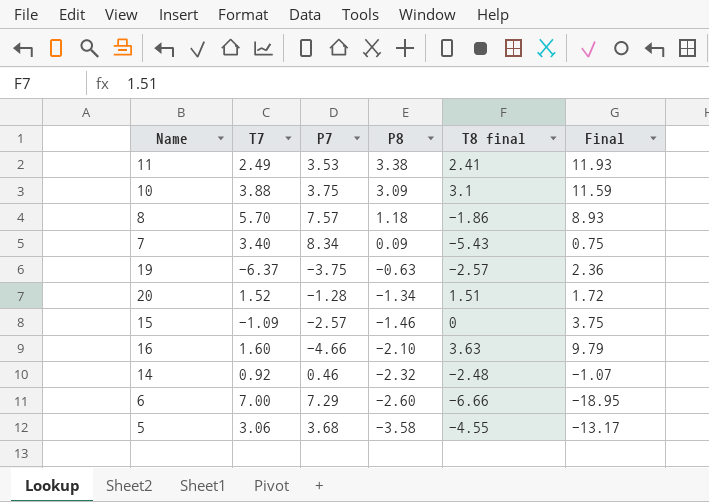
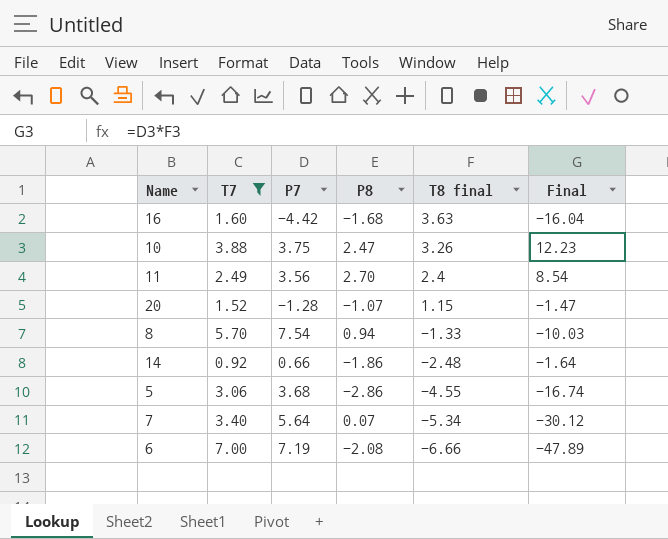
filter: none -> T7 >= 0.92
row order: P8 descending -> T8 final descending
column Final | formula: [P7] * [P8] -> [P7] * [T8 final]
16 | P7: -4.66 -> -4.42
16 | P8: -2.10 -> -1.68
10 | P8: 3.09 -> 2.47
10 | T8 final: 3.1 -> 3.26
11 | P7: 3.53 -> 3.56
11 | P8: 3.38 -> 2.70
11 | T8 final: 2.41 -> 2.4
20 | P8: -1.34 -> -1.07
20 | T8 final: 1.51 -> 1.15
8 | P7: 7.57 -> 7.54
8 | P8: 1.18 -> 0.94
8 | T8 final: -1.86 -> -1.33
14 | P7: 0.46 -> 0.66
14 | P8: -2.32 -> -1.86
5 | P8: -3.58 -> -2.86
7 | P7: 8.34 -> 5.64
7 | P8: 0.09 -> 0.07
7 | T8 final: -5.43 -> -5.34
6 | P7: 7.29 -> 7.19
6 | P8: -2.60 -> -2.08

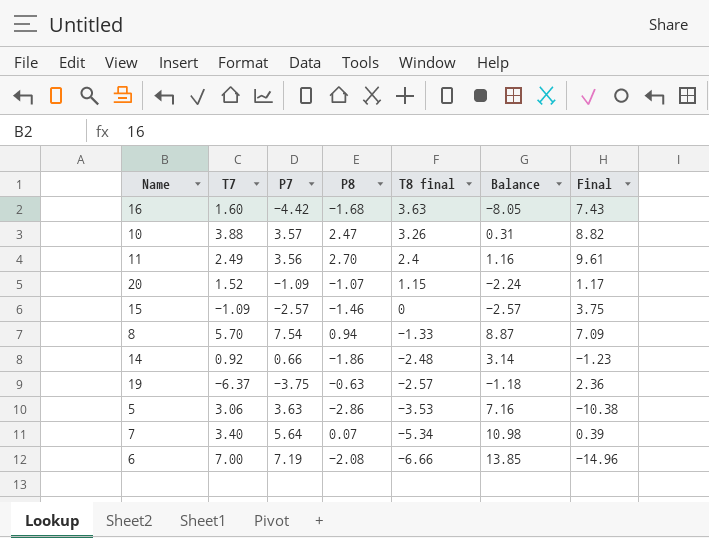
filter: T7 >= 0.92 -> none
column Balance | formula: none -> [P7] - [T8 final]
column Final | formula: [P7] * [T8 final] -> [P7] * [P8]
10 | P7: 3.75 -> 3.57
20 | P7: -1.28 -> -1.09
5 | P7: 3.68 -> 3.63
5 | T8 final: -4.55 -> -3.53

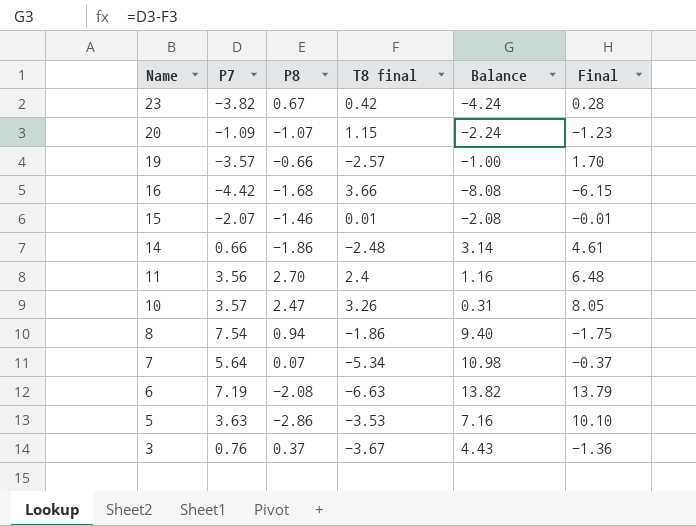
row order: T8 final descending -> Name descending
column T7 | position: 2 -> none
column Final | formula: [P7] * [P8] -> [P8] * [T8 final]
row 23: none -> -3.82 | 0.67 | 0.42 | -4.24 | 0.28
19 | P7: -3.75 -> -3.57
19 | P8: -0.63 -> -0.66
19 | Balance: -1.18 -> -1.00
16 | T8 final: 3.63 -> 3.66
16 | Balance: -8.05 -> -8.08
15 | P7: -2.57 -> -2.07
15 | T8 final: 0 -> 0.01
15 | Balance: -2.57 -> -2.08
8 | T8 final: -1.33 -> -1.86
8 | Balance: 8.87 -> 9.40
6 | T8 final: -6.66 -> -6.63
6 | Balance: 13.85 -> 13.82
row 3: none -> 0.76 | 0.37 | -3.67 | 4.43 | -1.36

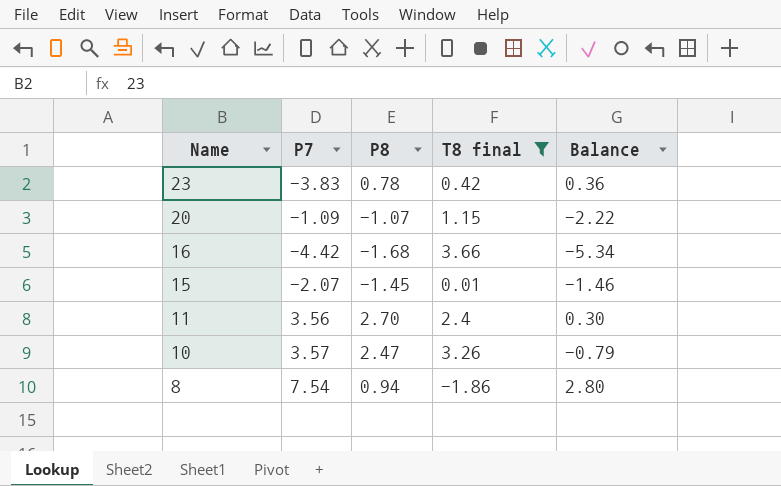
filter: none -> T8 final >= -1.86
column Final | formula: [P8] * [T8 final] -> none
column Balance | formula: [P7] - [T8 final] -> [P8] - [T8 final]
23 | P7: -3.82 -> -3.83
23 | P8: 0.67 -> 0.78
15 | P8: -1.46 -> -1.45

